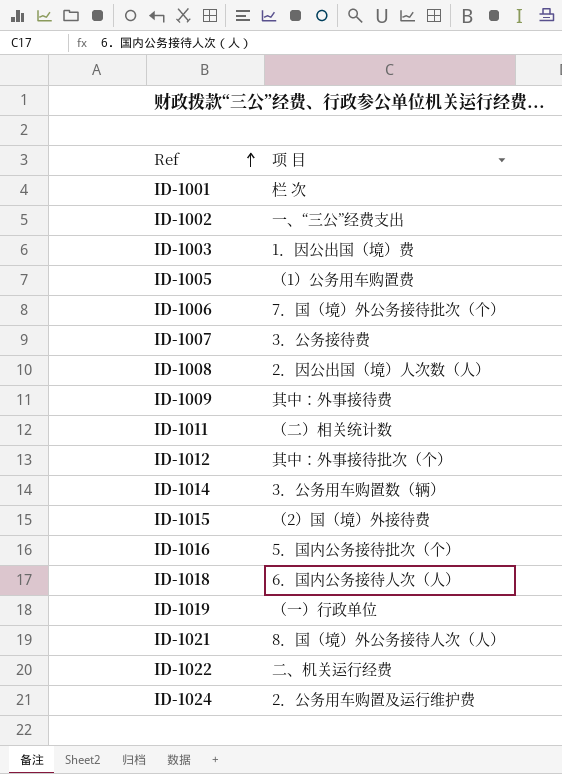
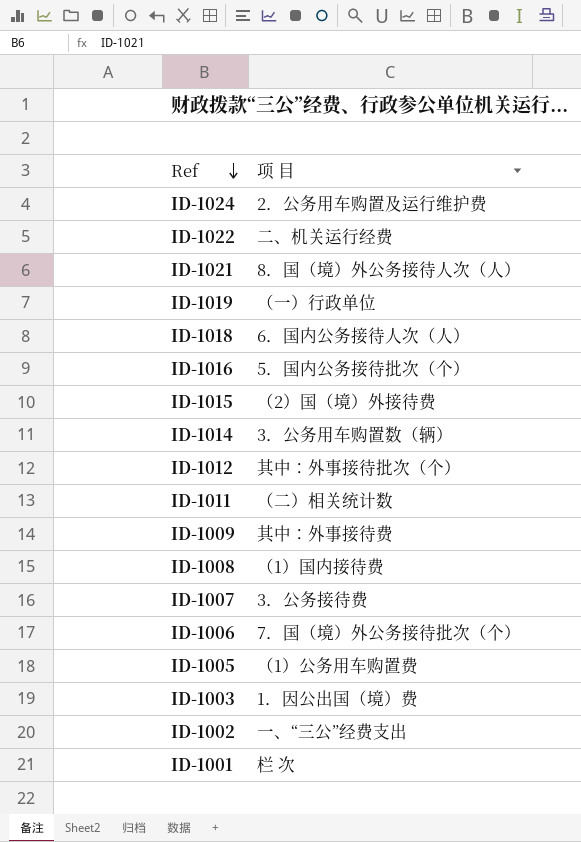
row order: Ref ascending -> Ref descending
ID-1008 | 项 目: 2．因公出国（境）人次数（人） -> （1）国内接待费

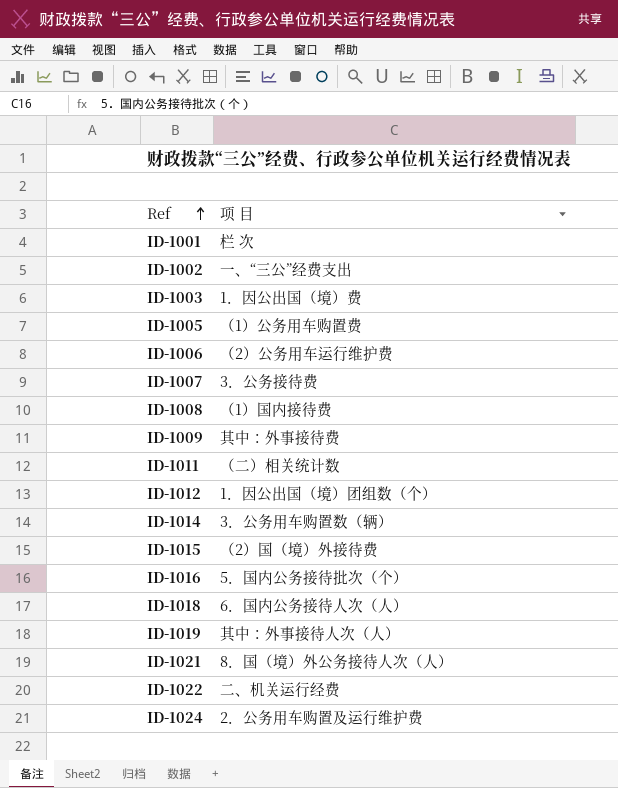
row order: Ref descending -> Ref ascending
ID-1006 | 项 目: 7．国（境）外公务接待批次（个） -> （2）公务用车运行维护费
ID-1012 | 项 目: 其中：外事接待批次（个） -> 1．因公出国（境）团组数（个）
ID-1019 | 项 目: （一）行政单位 -> 其中：外事接待人次（人）

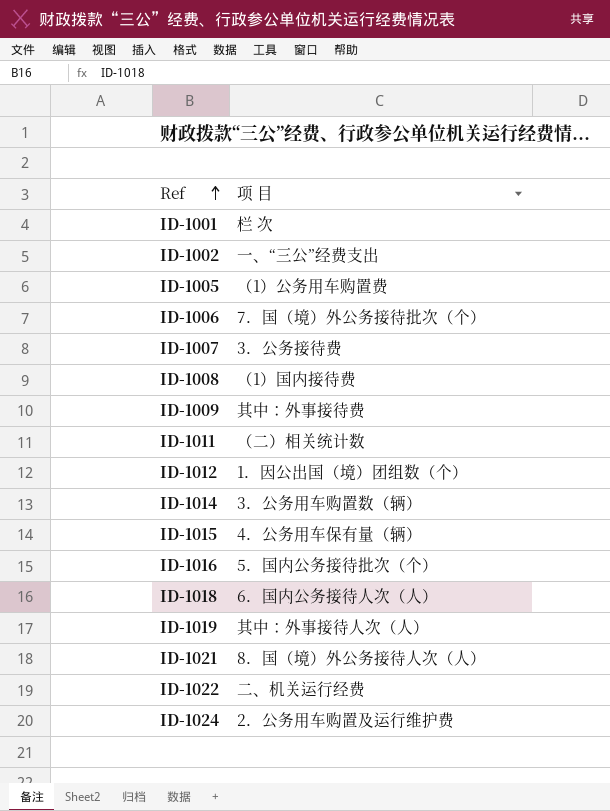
row ID-1003: 1．因公出国（境）费 -> none
ID-1006 | 项 目: （2）公务用车运行维护费 -> 7．国（境）外公务接待批次（个）
ID-1015 | 项 目: （2）国（境）外接待费 -> 4．公务用车保有量（辆）

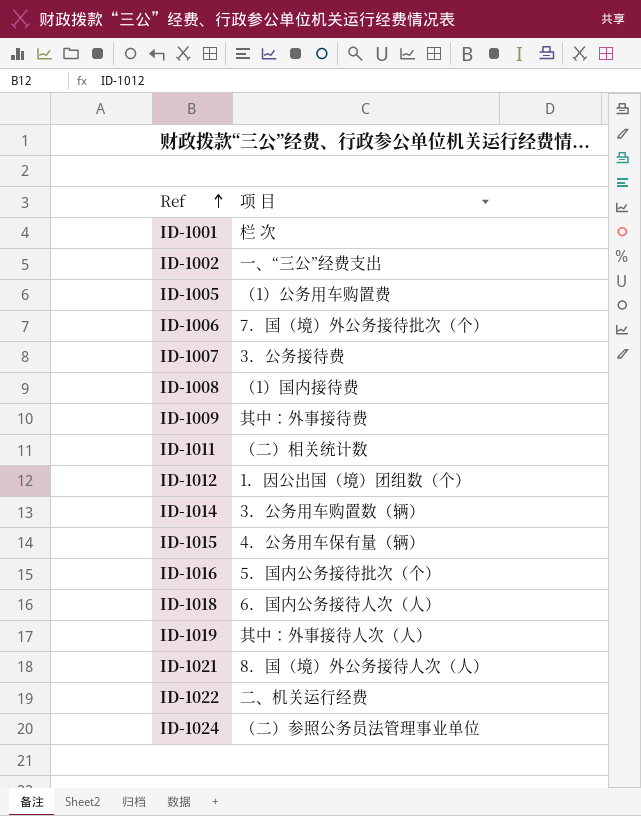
ID-1024 | 项 目: 2．公务用车购置及运行维护费 -> （二）参照公务员法管理事业单位

